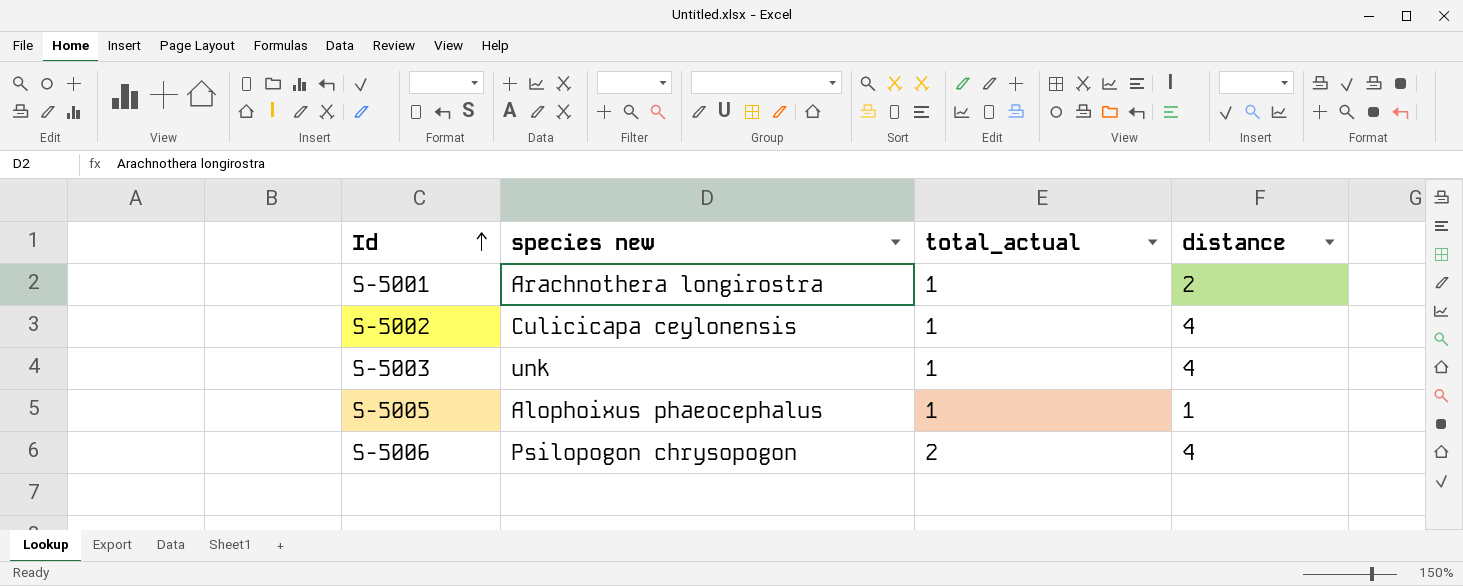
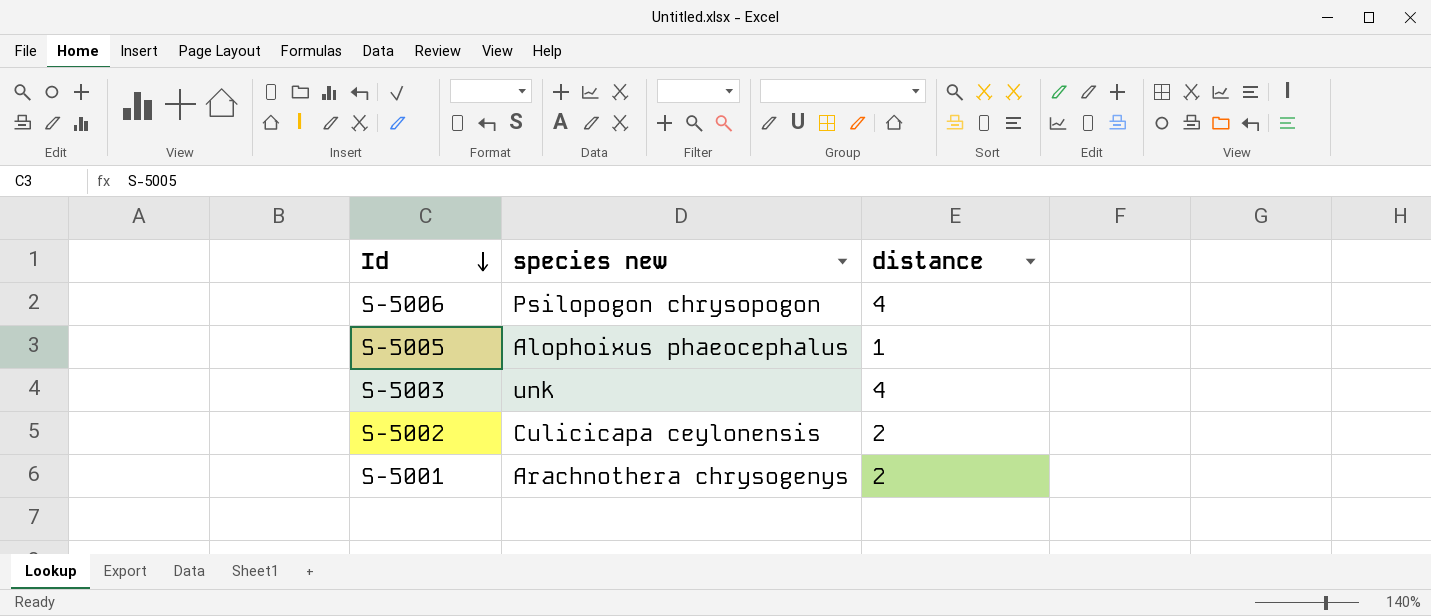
row order: Id ascending -> Id descending
column total_actual | position: 3 -> none
S-5002 | distance: 4 -> 2
S-5001 | species new: Arachnothera longirostra -> Arachnothera chrysogenys

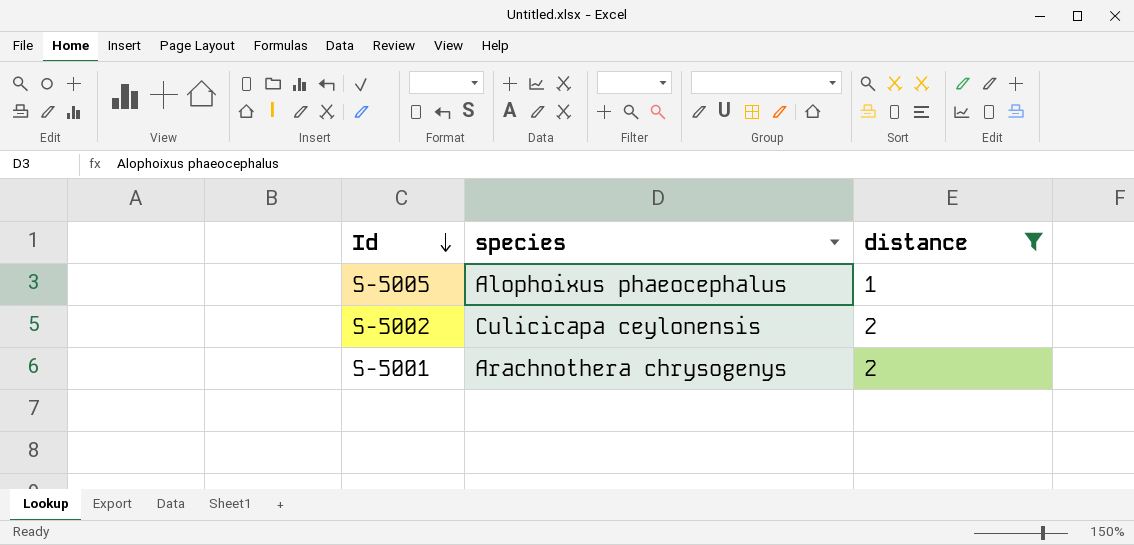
filter: none -> distance != 4
column name: species new -> species

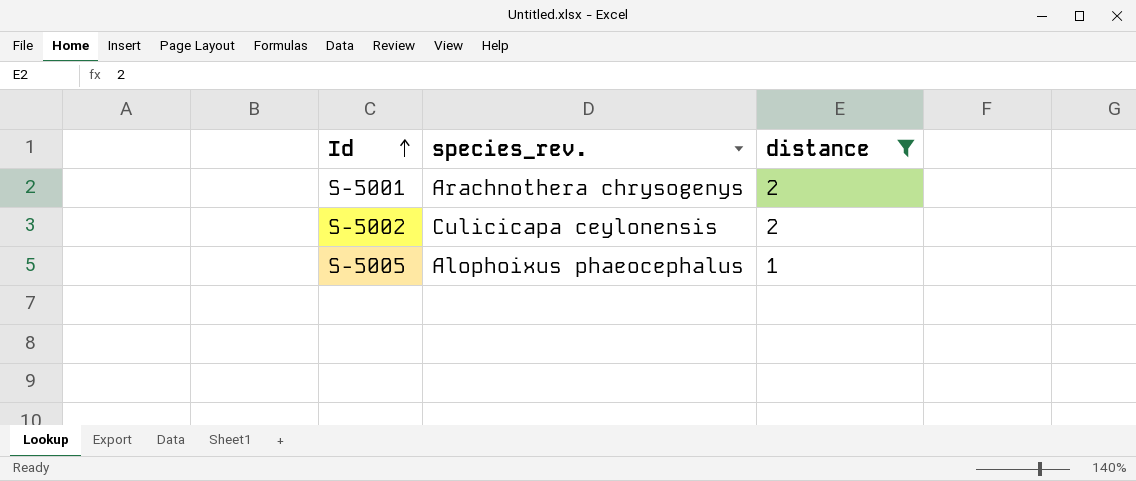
row order: Id descending -> Id ascending
column name: species -> species_rev.

